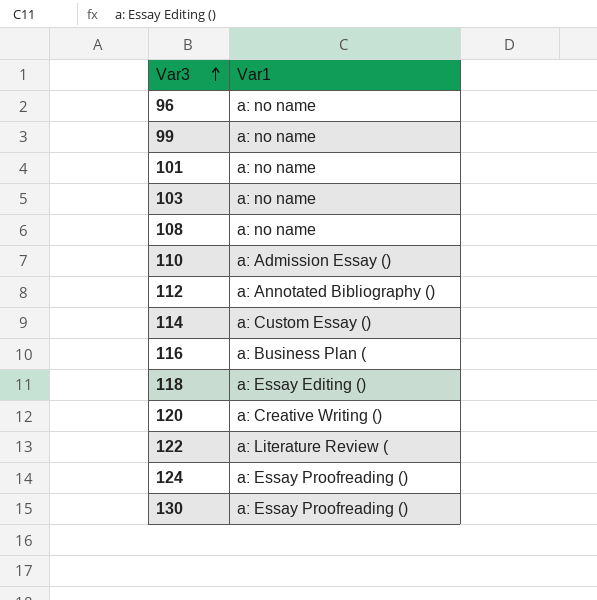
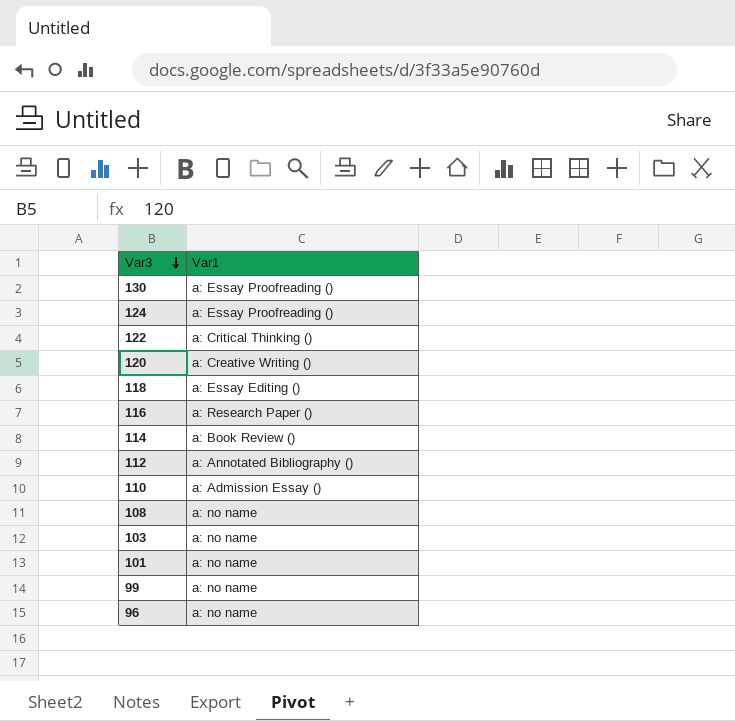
row order: Var3 ascending -> Var3 descending
122 | Var1: a: Literature Review ( -> a: Critical Thinking ()
116 | Var1: a: Business Plan ( -> a: Research Paper ()
114 | Var1: a: Custom Essay () -> a: Book Review ()

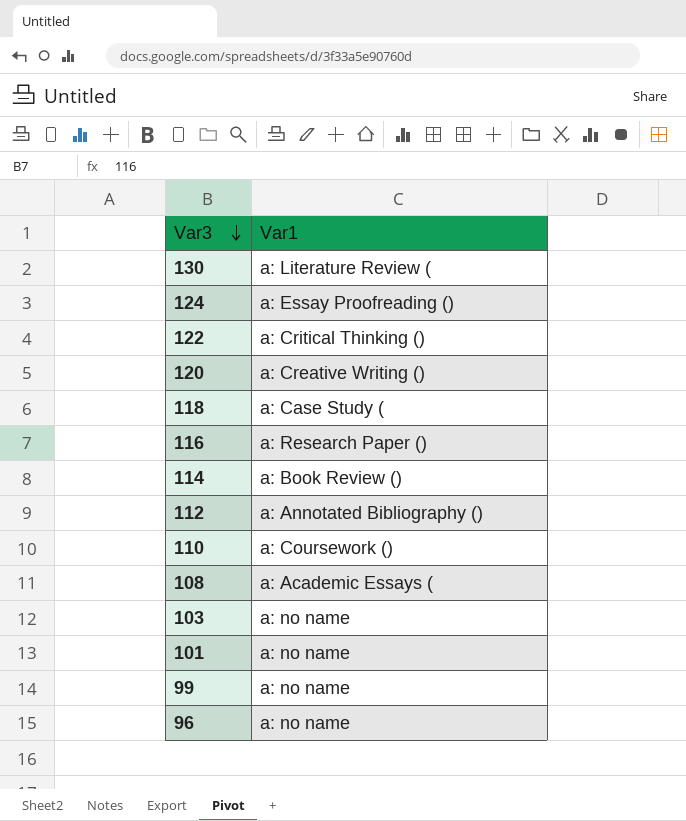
130 | Var1: a: Essay Proofreading () -> a: Literature Review (
118 | Var1: a: Essay Editing () -> a: Case Study (
110 | Var1: a: Admission Essay () -> a: Coursework ()
108 | Var1: a: no name -> a: Academic Essays (

